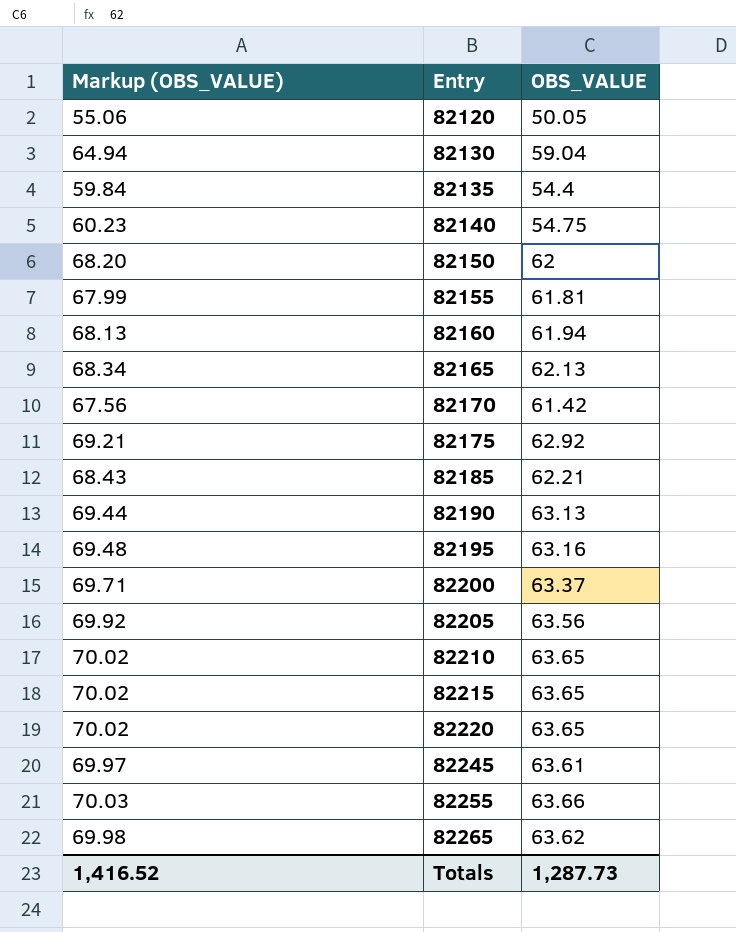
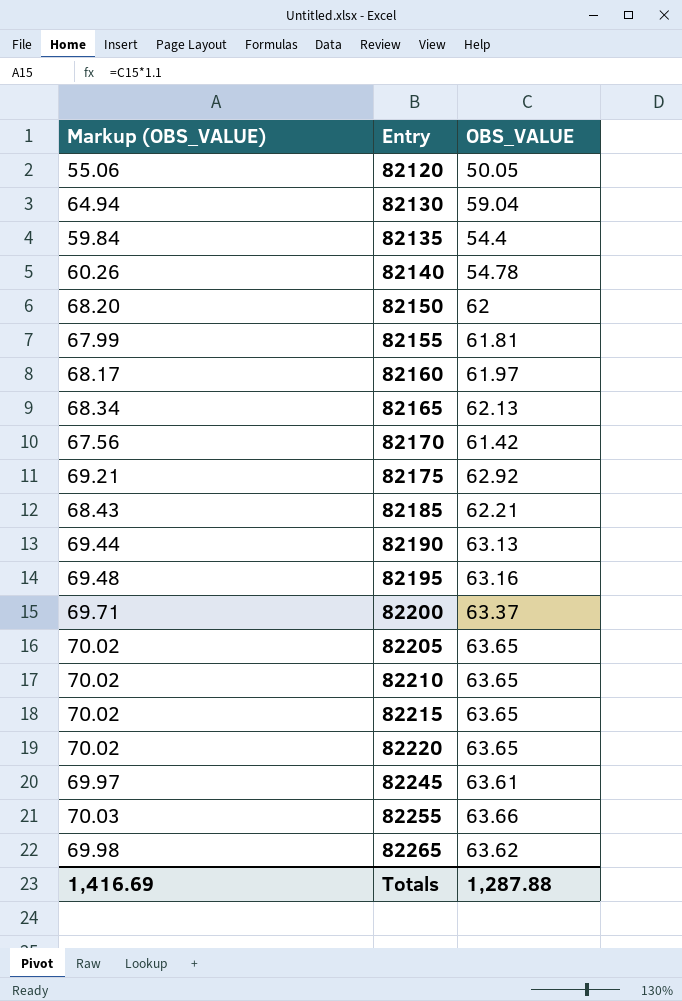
82140 | Markup (OBS_VALUE): 60.23 -> 60.26
82140 | OBS_VALUE: 54.75 -> 54.78
82160 | Markup (OBS_VALUE): 68.13 -> 68.17
82160 | OBS_VALUE: 61.94 -> 61.97
82205 | Markup (OBS_VALUE): 69.92 -> 70.02
82205 | OBS_VALUE: 63.56 -> 63.65
Totals | Markup (OBS_VALUE): 1,416.52 -> 1,416.69
Totals | OBS_VALUE: 1,287.73 -> 1,287.88

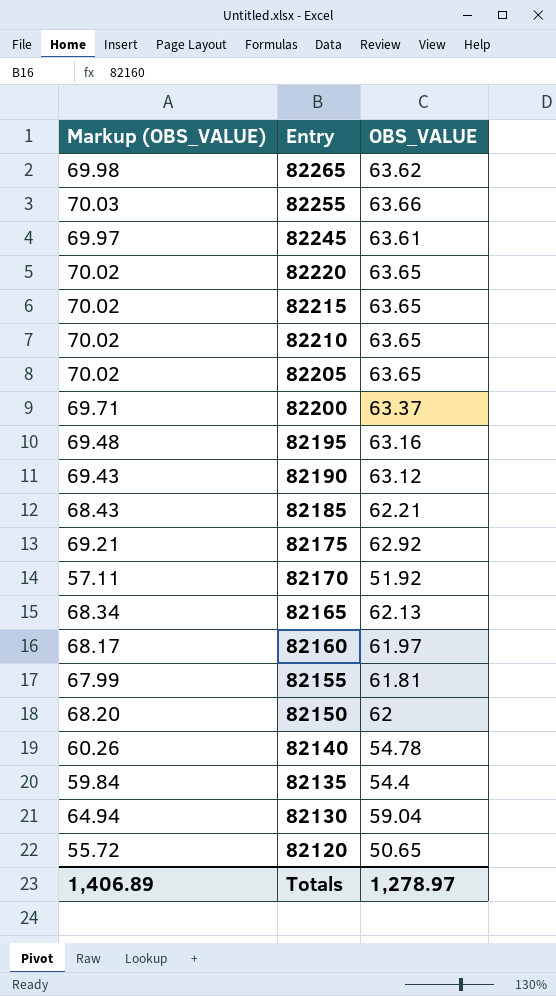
row order: Entry ascending -> Entry descending
82190 | Markup (OBS_VALUE): 69.44 -> 69.43
82190 | OBS_VALUE: 63.13 -> 63.12
82170 | Markup (OBS_VALUE): 67.56 -> 57.11
82170 | OBS_VALUE: 61.42 -> 51.92
82120 | Markup (OBS_VALUE): 55.06 -> 55.72
82120 | OBS_VALUE: 50.05 -> 50.65
Totals | Markup (OBS_VALUE): 1,416.69 -> 1,406.89
Totals | OBS_VALUE: 1,287.88 -> 1,278.97

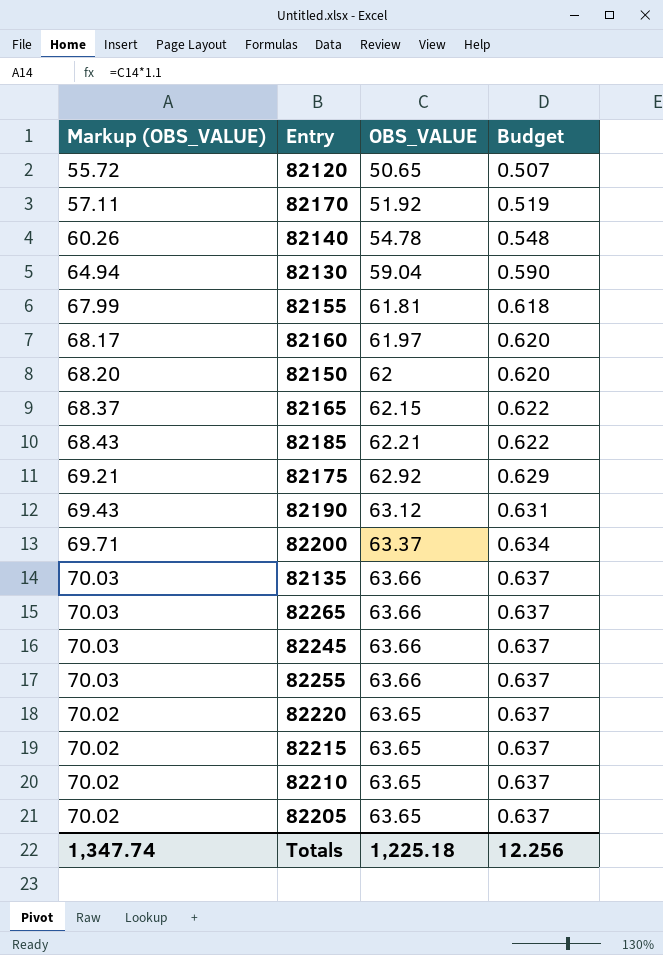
row order: Entry descending -> Budget ascending
column Budget | formula: none -> [OBS_VALUE] * 0.01
row 82195: 69.48 | 63.16 -> none
82165 | Markup (OBS_VALUE): 68.34 -> 68.37
82165 | OBS_VALUE: 62.13 -> 62.15
82135 | Markup (OBS_VALUE): 59.84 -> 70.03
82135 | OBS_VALUE: 54.4 -> 63.66
82265 | Markup (OBS_VALUE): 69.98 -> 70.03
82265 | OBS_VALUE: 63.62 -> 63.66
82245 | Markup (OBS_VALUE): 69.97 -> 70.03
82245 | OBS_VALUE: 63.61 -> 63.66
Totals | Markup (OBS_VALUE): 1,406.89 -> 1,347.74
Totals | OBS_VALUE: 1,278.97 -> 1,225.18

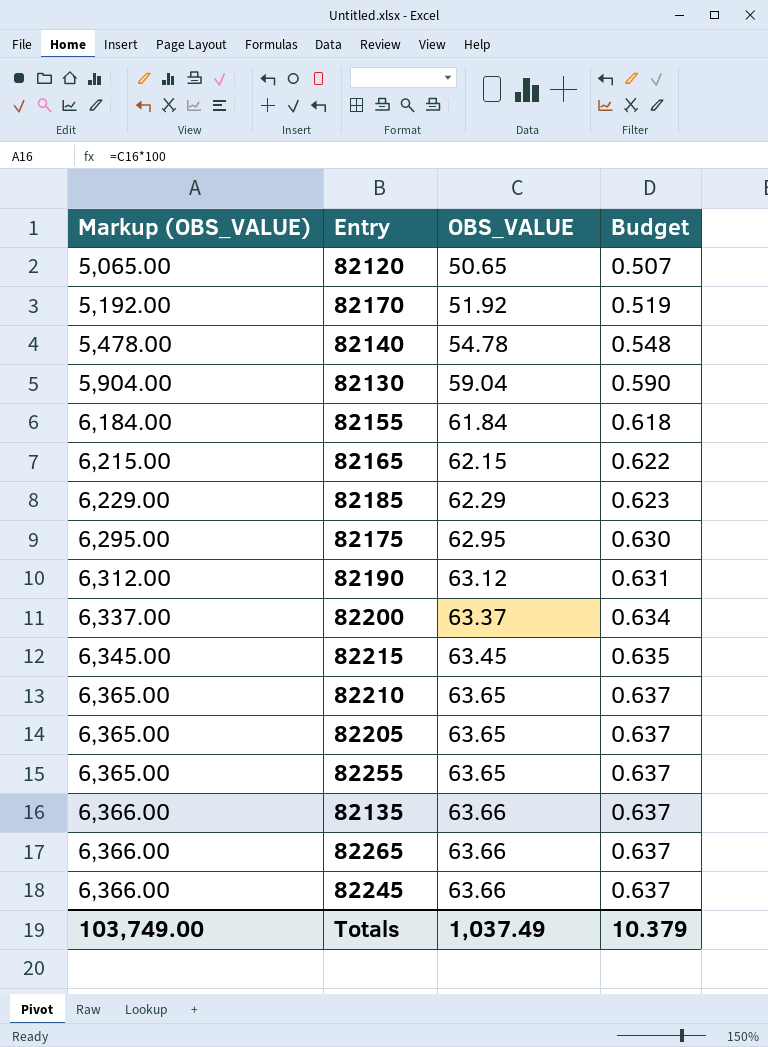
row order: Budget ascending -> Markup (OBS_VALUE) ascending
column Markup (OBS_VALUE) | formula: [OBS_VALUE] * 1.1 -> [OBS_VALUE] * 100
row 82160: 68.17 | 61.97 | 0.620 -> none
row 82150: 68.20 | 62 | 0.620 -> none
row 82220: 70.02 | 63.65 | 0.637 -> none
82155 | OBS_VALUE: 61.81 -> 61.84
82185 | OBS_VALUE: 62.21 -> 62.29
82185 | Budget: 0.622 -> 0.623
82175 | OBS_VALUE: 62.92 -> 62.95
82175 | Budget: 0.629 -> 0.630
82215 | OBS_VALUE: 63.65 -> 63.45
82215 | Budget: 0.637 -> 0.635
82255 | OBS_VALUE: 63.66 -> 63.65
Totals | Markup (OBS_VALUE): 1,347.74 -> 103,749.00
Totals | OBS_VALUE: 1,225.18 -> 1,037.49
Totals | Budget: 12.256 -> 10.379

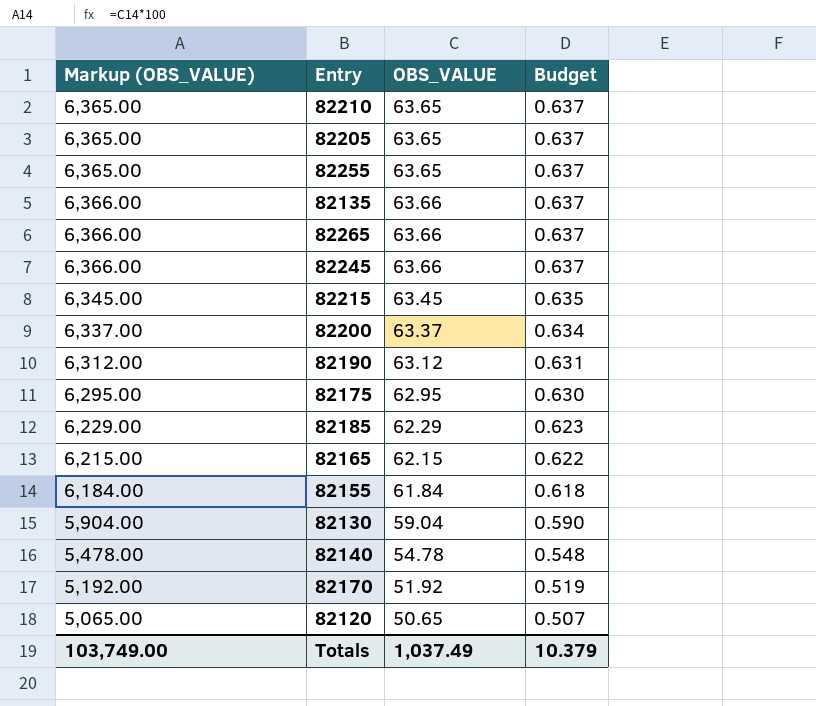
row order: Markup (OBS_VALUE) ascending -> Budget descending

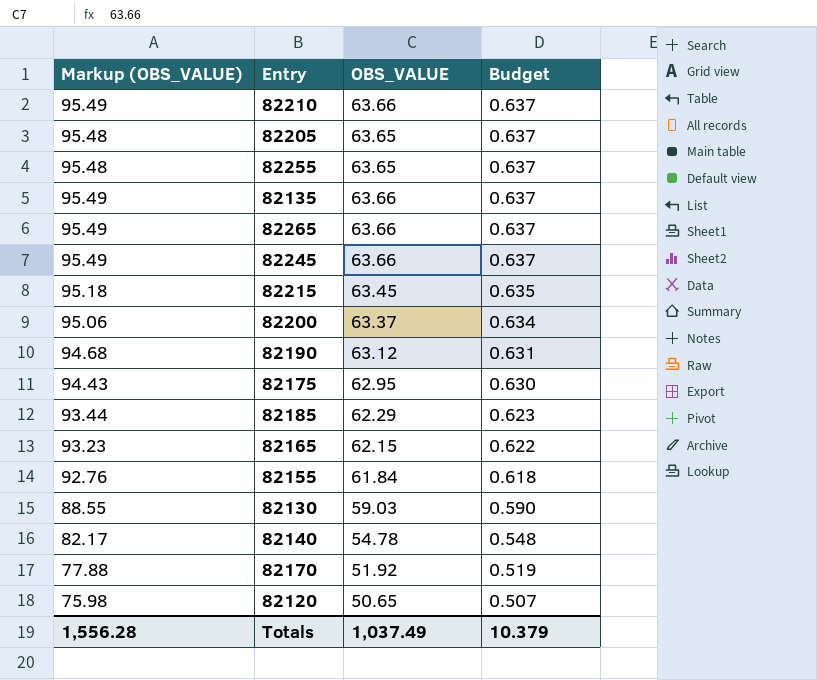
column Markup (OBS_VALUE) | formula: [OBS_VALUE] * 100 -> [OBS_VALUE] * 1.5
82210 | OBS_VALUE: 63.65 -> 63.66
82130 | OBS_VALUE: 59.04 -> 59.03
Totals | Markup (OBS_VALUE): 103,749.00 -> 1,556.28

